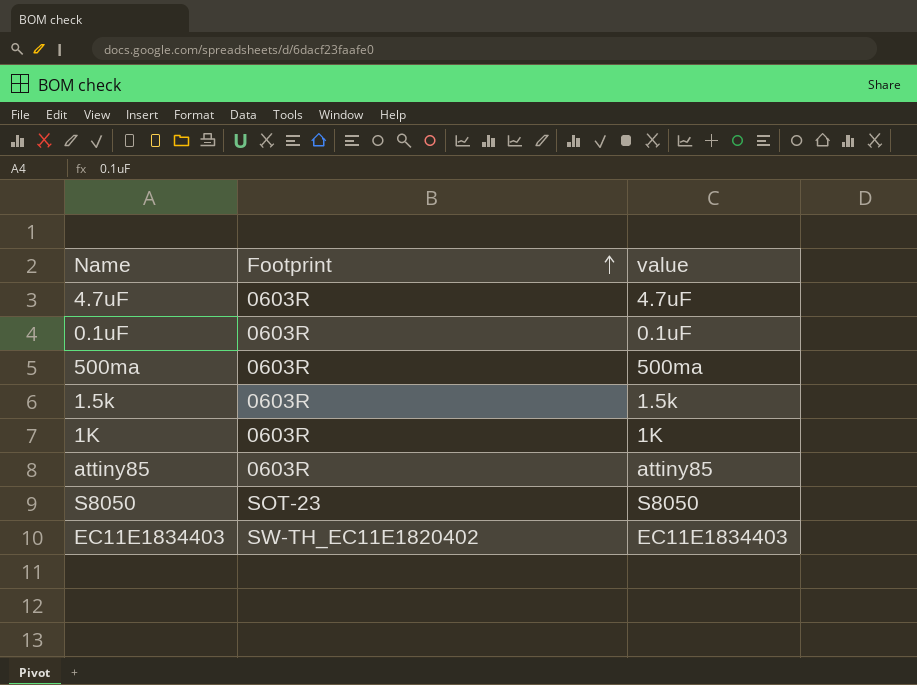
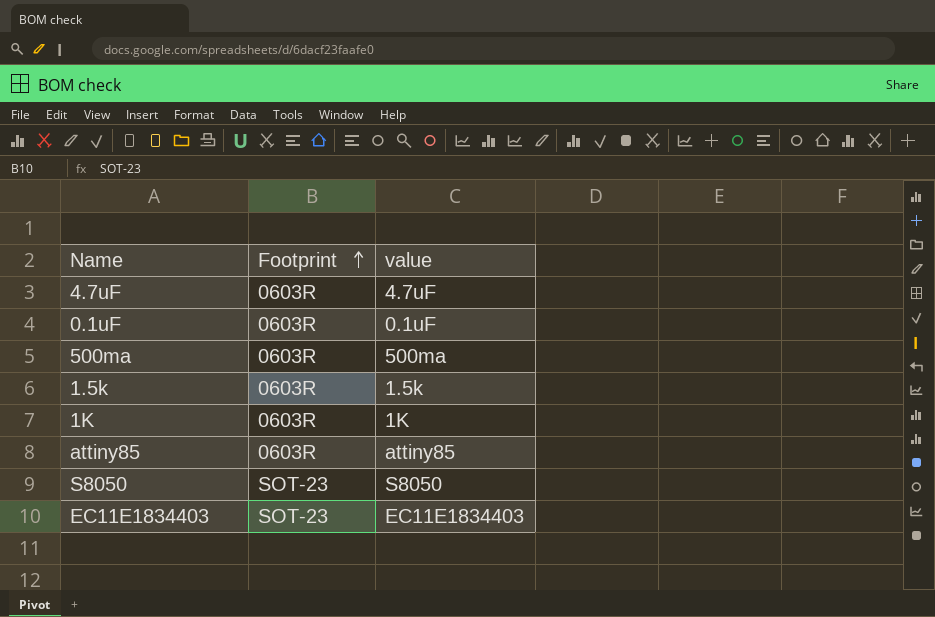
EC11E1834403 | Footprint: SW-TH_EC11E1820402 -> SOT-23

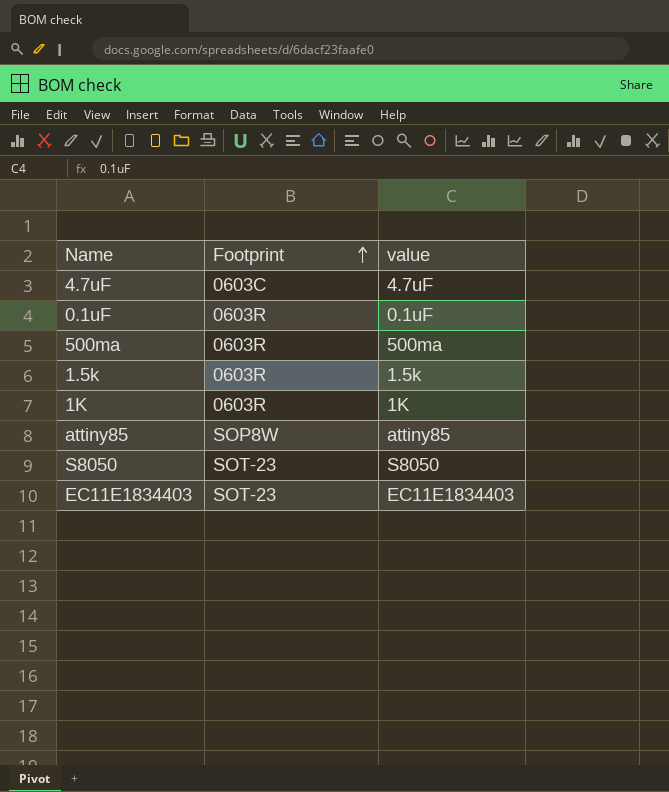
4.7uF | Footprint: 0603R -> 0603C
attiny85 | Footprint: 0603R -> SOP8W

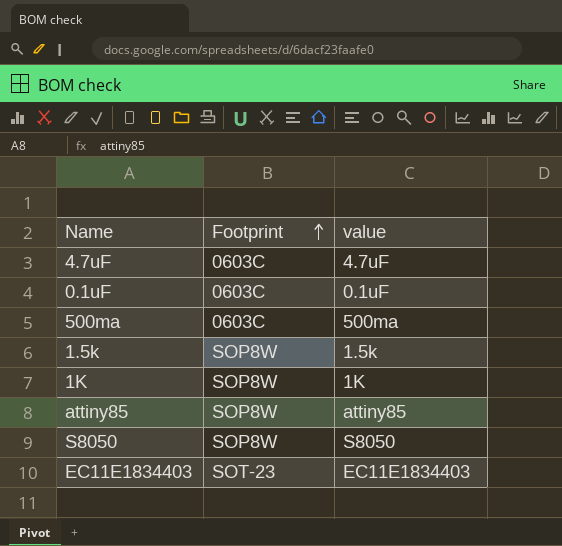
0.1uF | Footprint: 0603R -> 0603C
500ma | Footprint: 0603R -> 0603C
1.5k | Footprint: 0603R -> SOP8W
1K | Footprint: 0603R -> SOP8W
S8050 | Footprint: SOT-23 -> SOP8W

